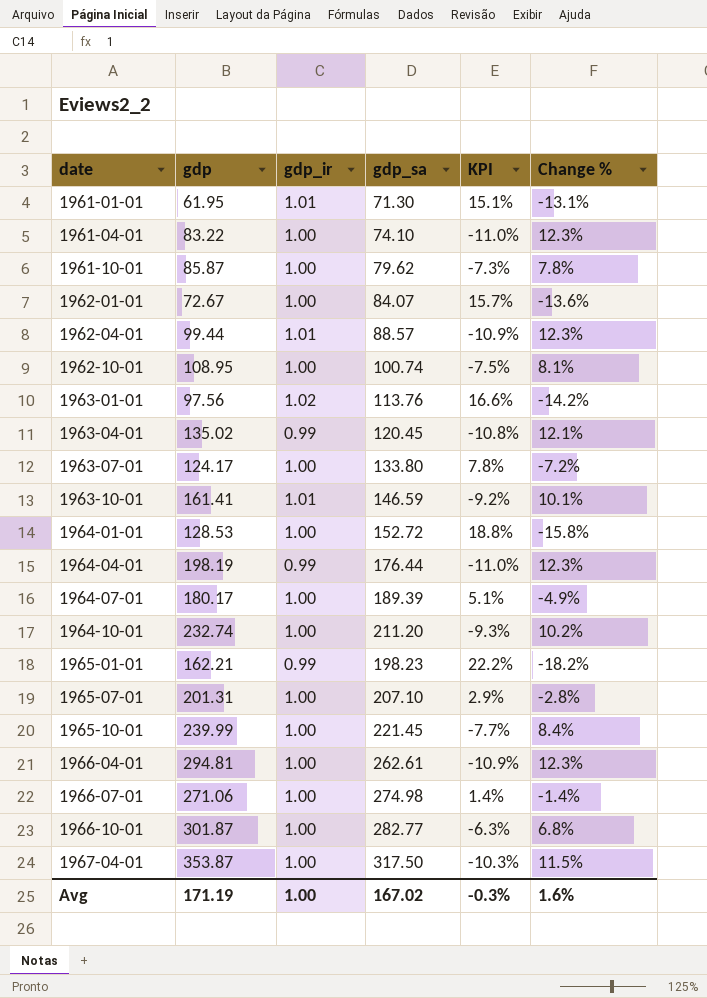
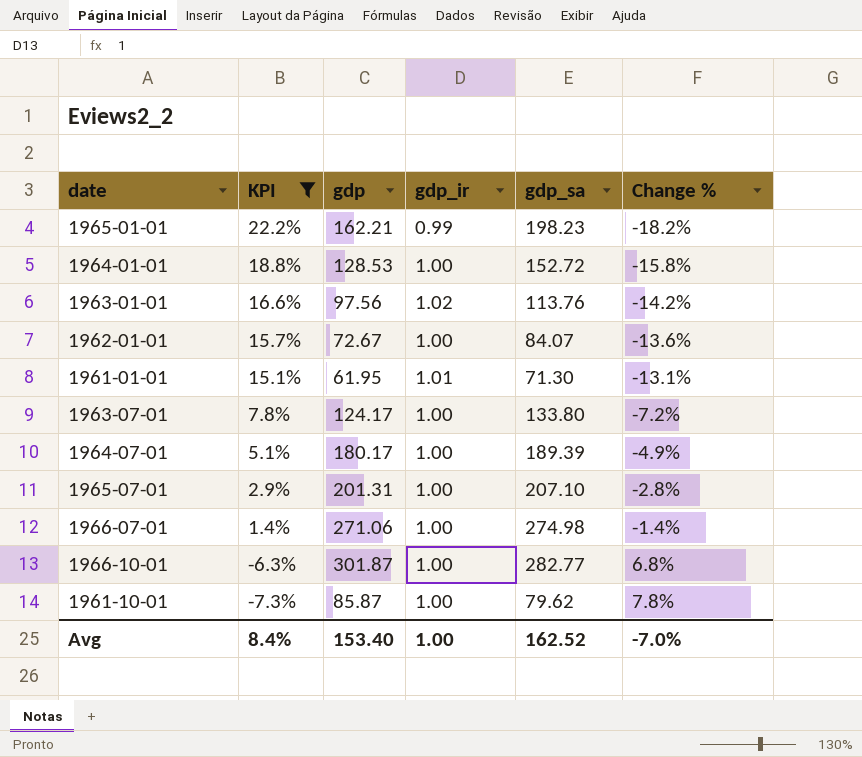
filter: none -> KPI >= -7.3%
row order: date ascending -> KPI descending
column KPI | position: 5 -> 2
Avg | KPI: -0.3% -> 8.4%
Avg | gdp: 171.19 -> 153.40
Avg | gdp_sa: 167.02 -> 162.52
Avg | Change %: 1.6% -> -7.0%

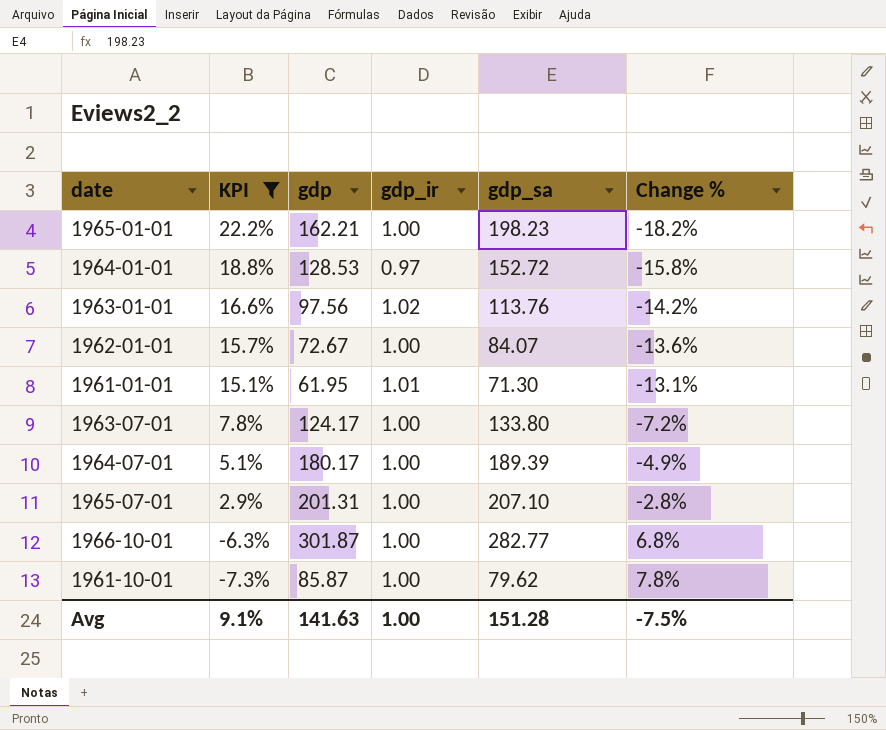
row 1966-07-01: 1.4% | 271.06 | 1.00 | 274.98 | -1.4% -> none
1965-01-01 | gdp_ir: 0.99 -> 1.00
1964-01-01 | gdp_ir: 1.00 -> 0.97
Avg | KPI: 8.4% -> 9.1%
Avg | gdp: 153.40 -> 141.63
Avg | gdp_sa: 162.52 -> 151.28
Avg | Change %: -7.0% -> -7.5%

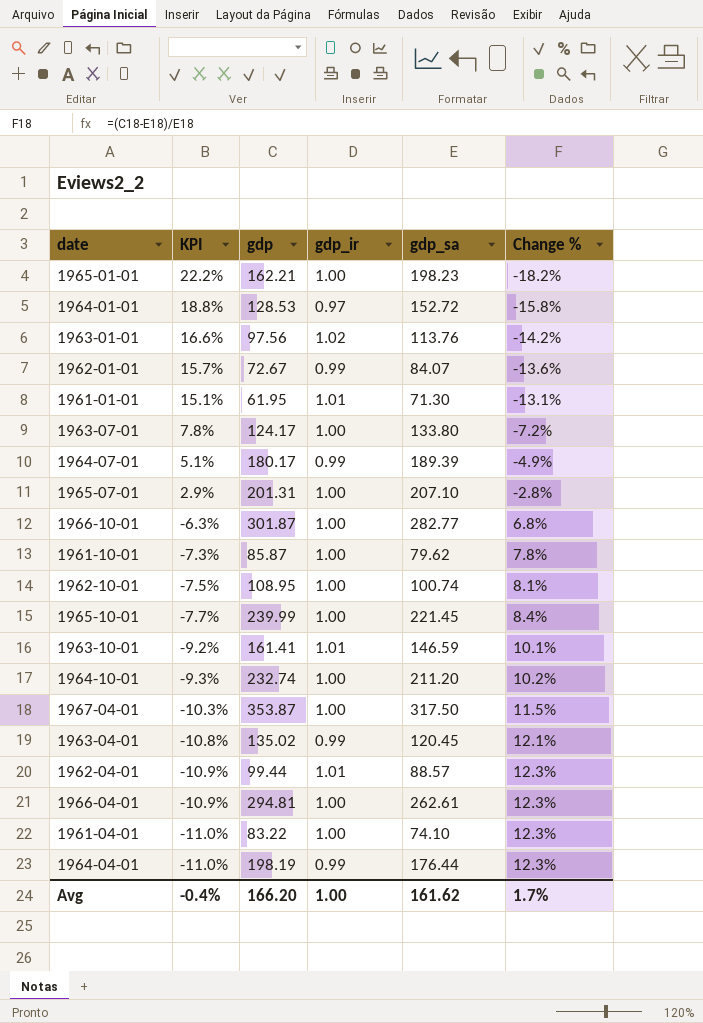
filter: KPI >= -7.3% -> none
1962-01-01 | gdp_ir: 1.00 -> 0.99
1964-07-01 | gdp_ir: 1.00 -> 0.99
Avg | KPI: 9.1% -> -0.4%
Avg | gdp: 141.63 -> 166.20
Avg | gdp_sa: 151.28 -> 161.62
Avg | Change %: -7.5% -> 1.7%

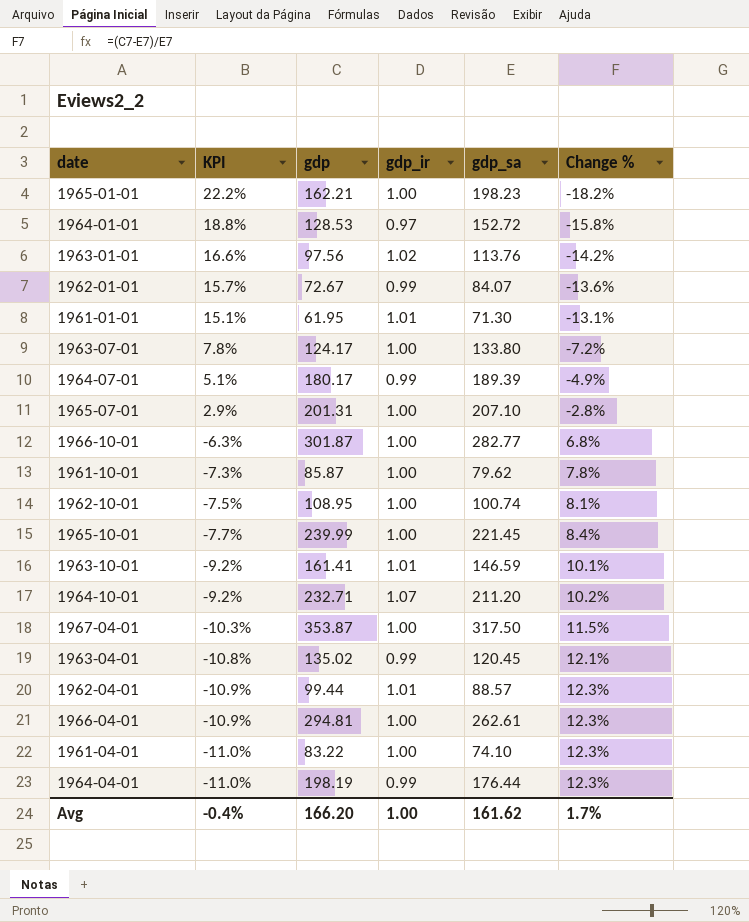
1964-10-01 | KPI: -9.3% -> -9.2%
1964-10-01 | gdp: 232.74 -> 232.71
1964-10-01 | gdp_ir: 1.00 -> 1.07

